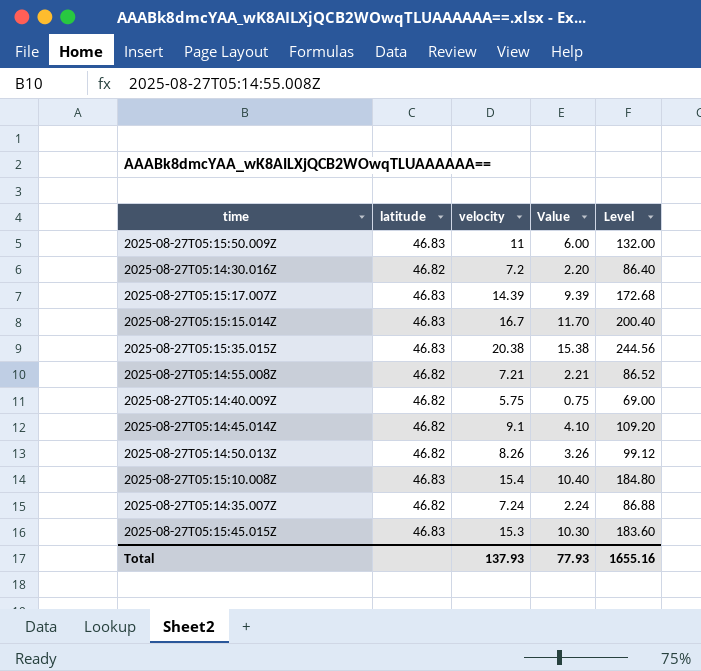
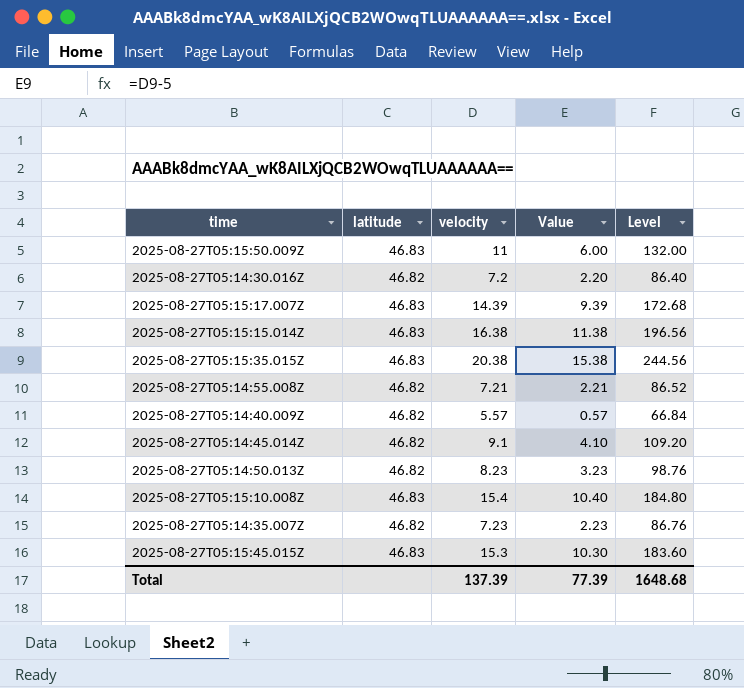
2025-08-27T05:15:15.014Z | velocity: 16.7 -> 16.38
2025-08-27T05:15:15.014Z | Value: 11.70 -> 11.38
2025-08-27T05:15:15.014Z | Level: 200.40 -> 196.56
2025-08-27T05:14:40.009Z | velocity: 5.75 -> 5.57
2025-08-27T05:14:40.009Z | Value: 0.75 -> 0.57
2025-08-27T05:14:40.009Z | Level: 69.00 -> 66.84
2025-08-27T05:14:50.013Z | velocity: 8.26 -> 8.23
2025-08-27T05:14:50.013Z | Value: 3.26 -> 3.23
2025-08-27T05:14:50.013Z | Level: 99.12 -> 98.76
2025-08-27T05:14:35.007Z | velocity: 7.24 -> 7.23
2025-08-27T05:14:35.007Z | Value: 2.24 -> 2.23
2025-08-27T05:14:35.007Z | Level: 86.88 -> 86.76
Total | velocity: 137.93 -> 137.39
Total | Value: 77.93 -> 77.39
Total | Level: 1655.16 -> 1648.68

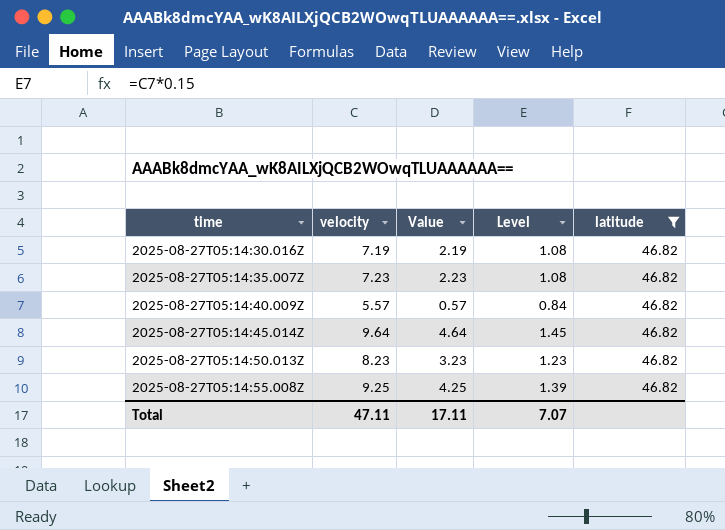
filter: none -> latitude = 46.82
row order: none -> time ascending
column Level | formula: [velocity] * 12 -> [velocity] * 0.15
column latitude | position: 2 -> 5
2025-08-27T05:14:30.016Z | velocity: 7.2 -> 7.19
2025-08-27T05:14:30.016Z | Value: 2.20 -> 2.19
2025-08-27T05:14:45.014Z | velocity: 9.1 -> 9.64
2025-08-27T05:14:45.014Z | Value: 4.10 -> 4.64
2025-08-27T05:14:55.008Z | velocity: 7.21 -> 9.25
2025-08-27T05:14:55.008Z | Value: 2.21 -> 4.25
Total | velocity: 137.39 -> 47.11
Total | Value: 77.39 -> 17.11
Total | Level: 1648.68 -> 7.07

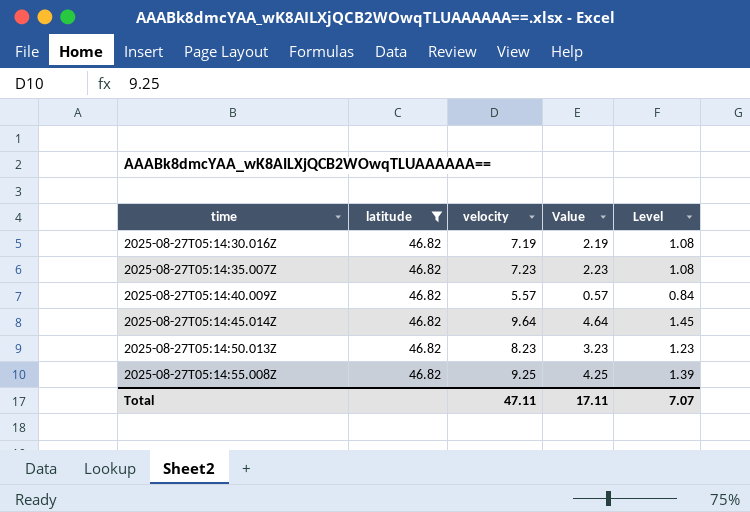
column latitude | position: 5 -> 2

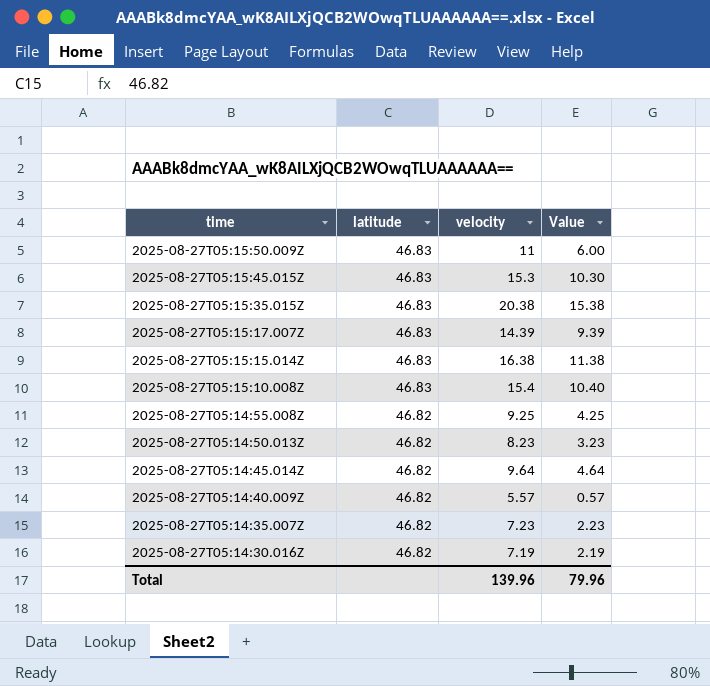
filter: latitude = 46.82 -> none
row order: time ascending -> time descending
column Level | formula: [velocity] * 0.15 -> none
Total | velocity: 47.11 -> 139.96
Total | Value: 17.11 -> 79.96

